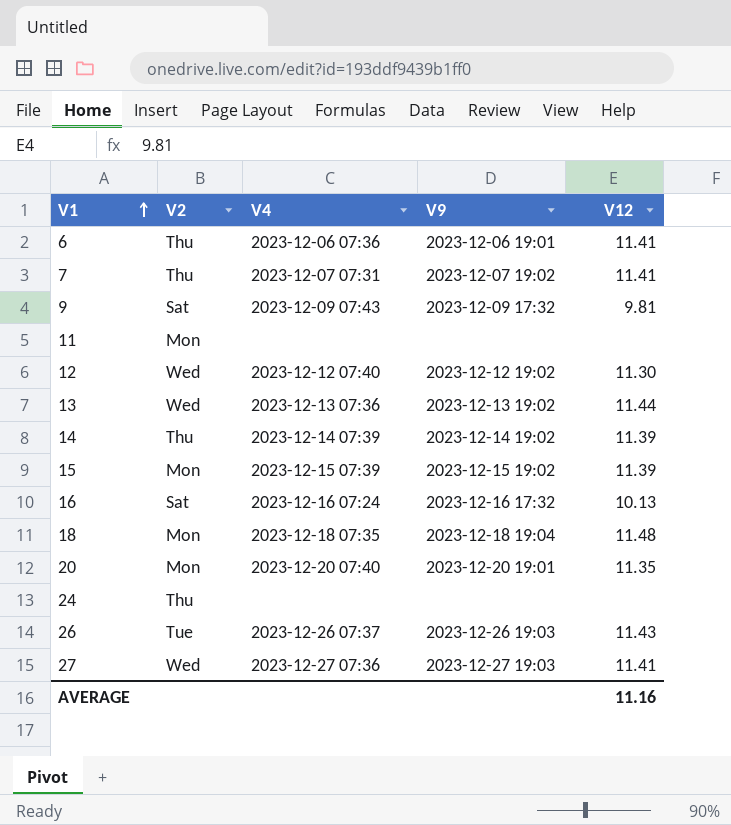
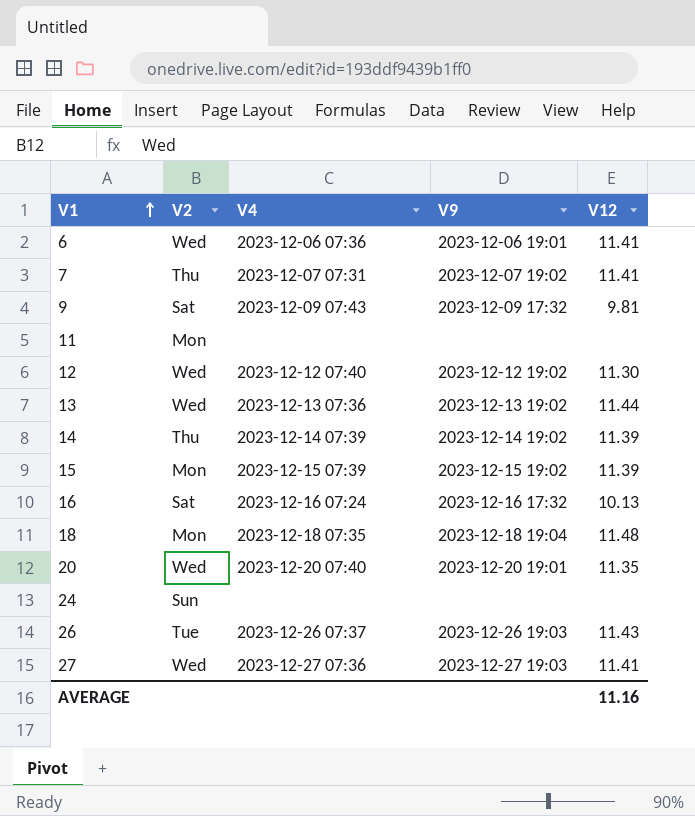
6 | V2: Thu -> Wed
20 | V2: Mon -> Wed
24 | V2: Thu -> Sun

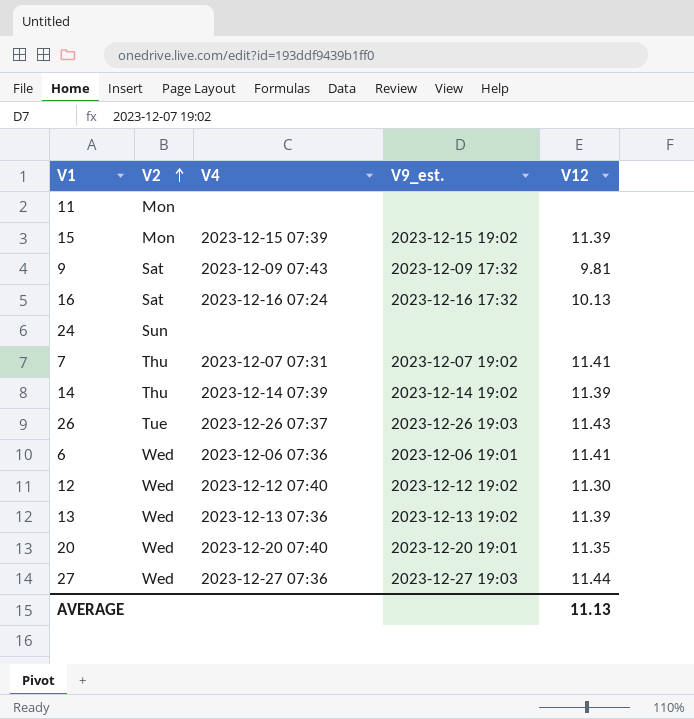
row order: V1 ascending -> V2 ascending
column name: V9 -> V9_est.
row 18: Mon | 2023-12-18 07:35 | 2023-12-18 19:04 | 11.48 -> none
13 | V12: 11.44 -> 11.39
27 | V12: 11.41 -> 11.44
AVERAGE | V12: 11.16 -> 11.13

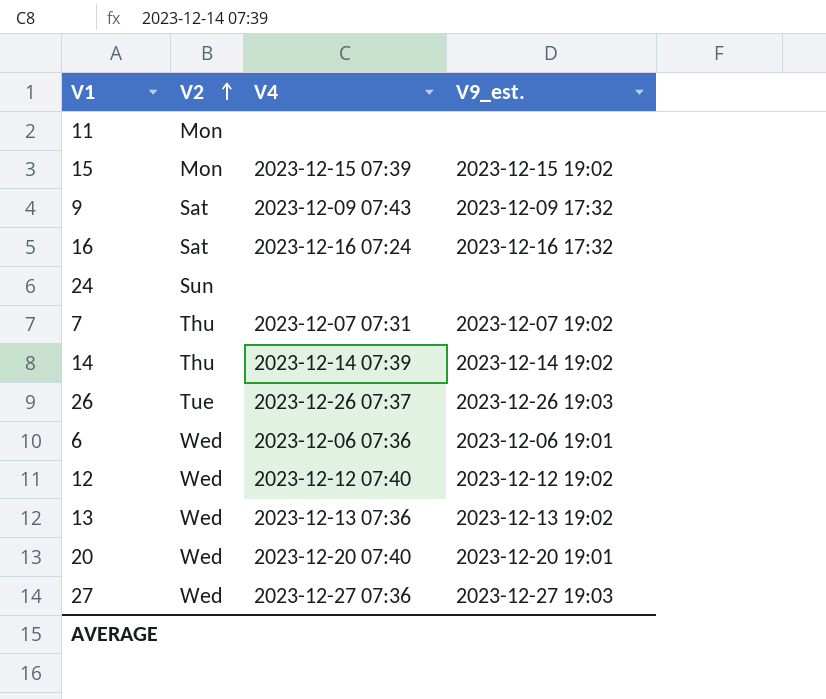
column V12 | position: 5 -> none

